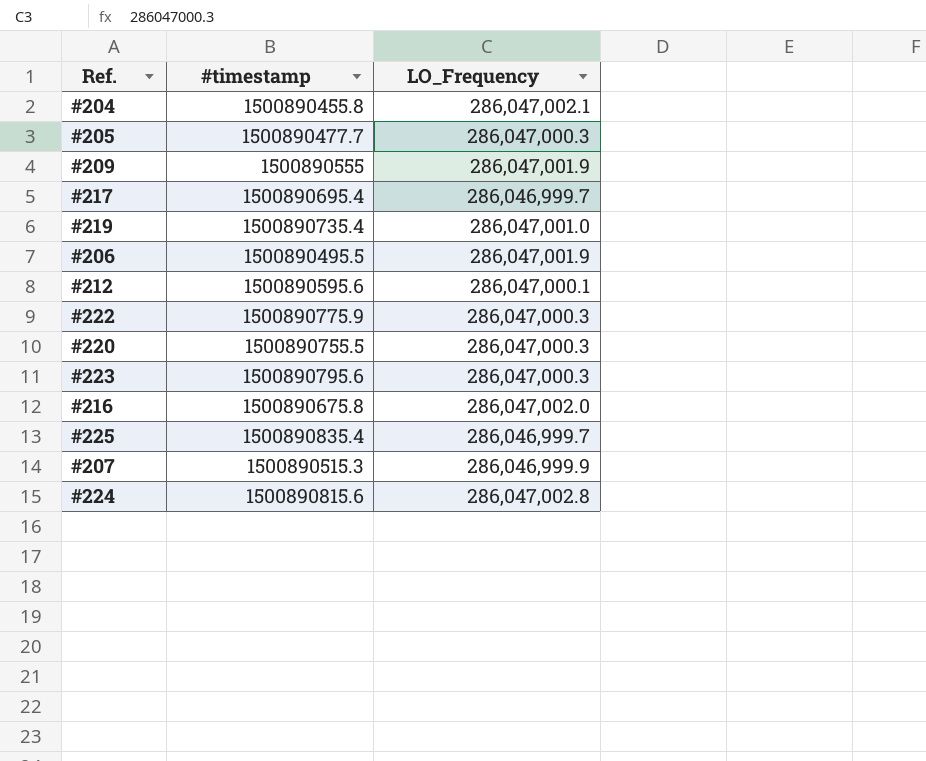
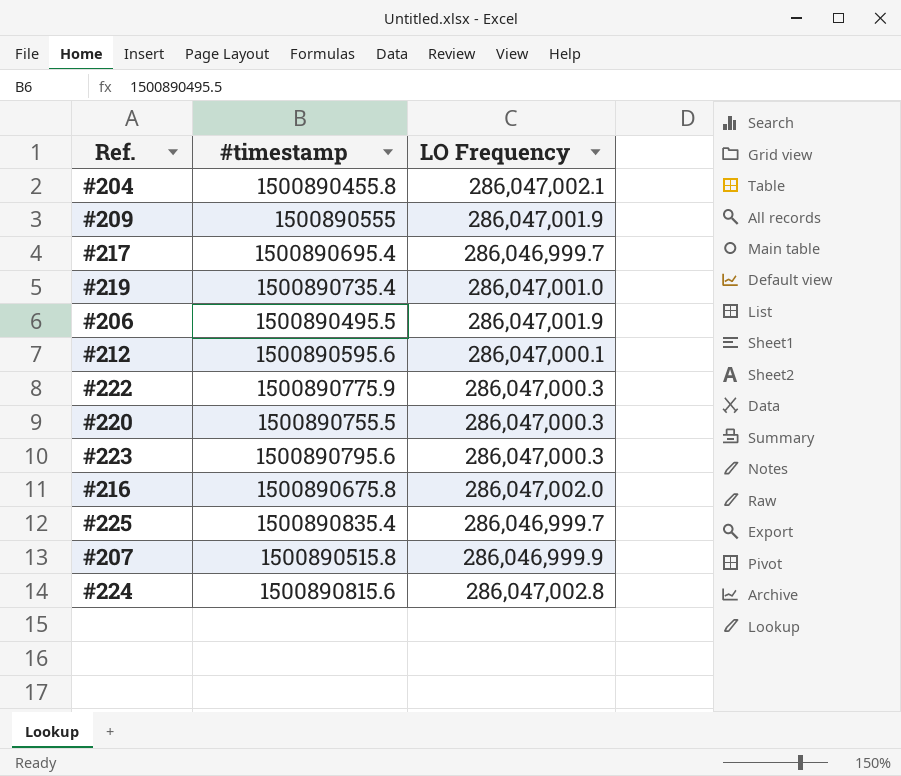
column name: LO_Frequency -> LO Frequency
row #205: 1500890477.7 | 286,047,000.3 -> none
#207 | #timestamp: 1500890515.3 -> 1500890515.8

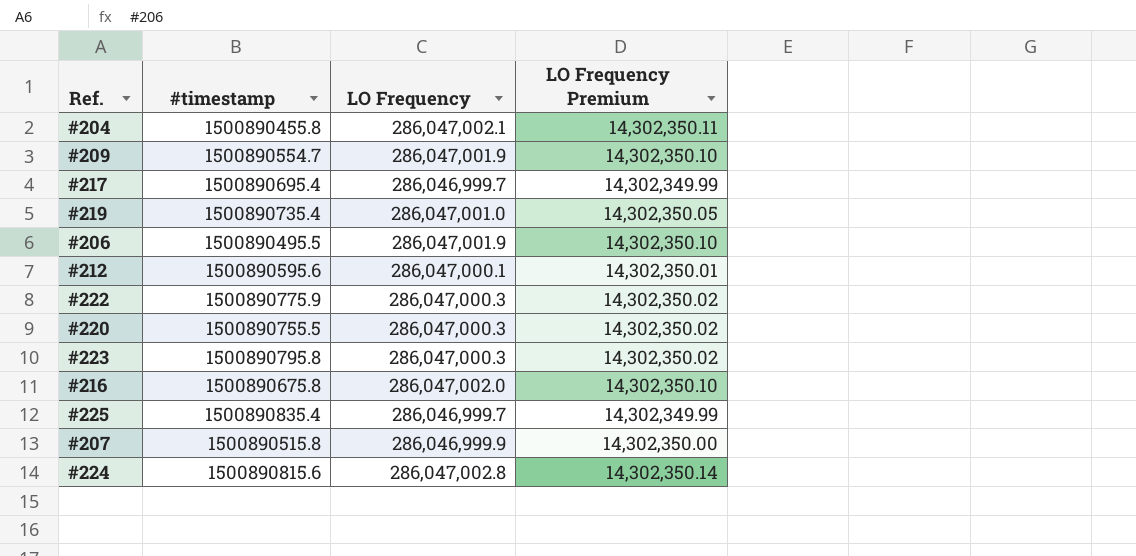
column LO Frequency Premium | formula: none -> [LO Frequency] * 0.05
#209 | #timestamp: 1500890555 -> 1500890554.7
#223 | #timestamp: 1500890795.6 -> 1500890795.8

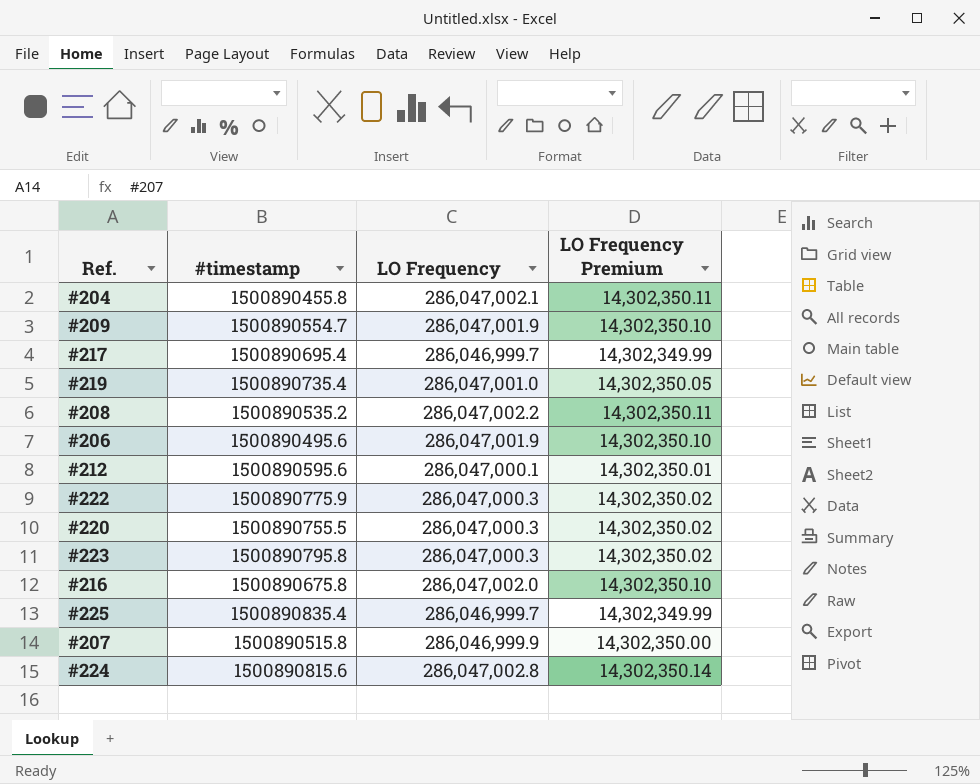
row #208: none -> 1500890535.2 | 286,047,002.2 | 14,302,350.11
#206 | #timestamp: 1500890495.5 -> 1500890495.6

